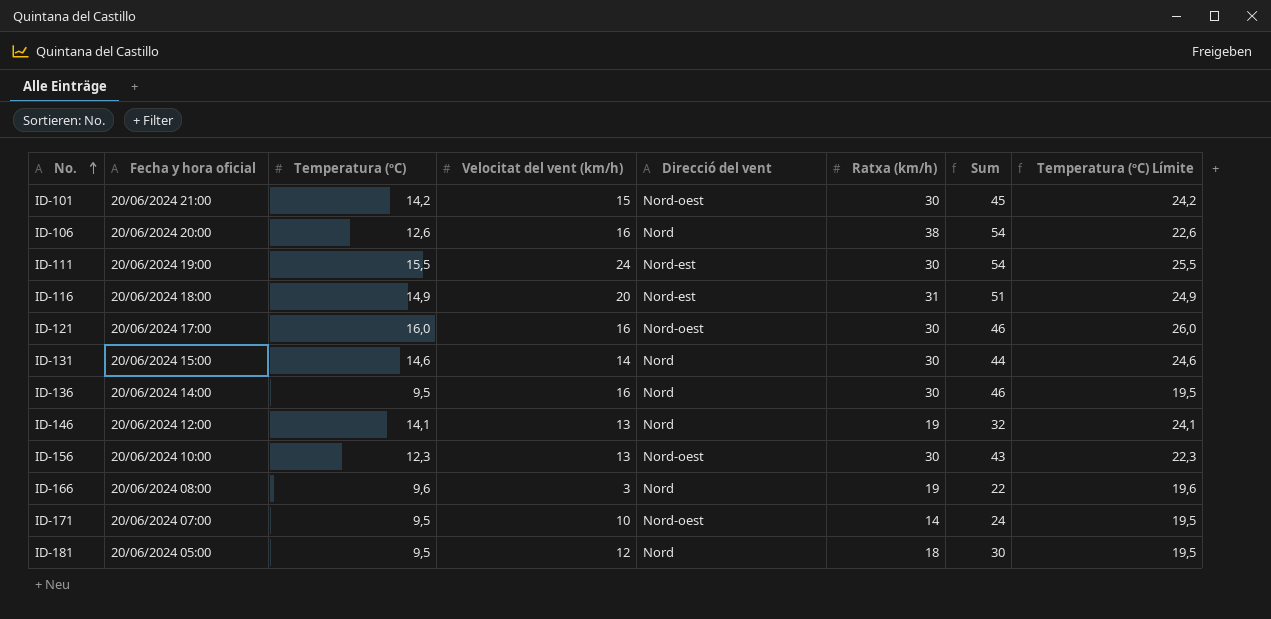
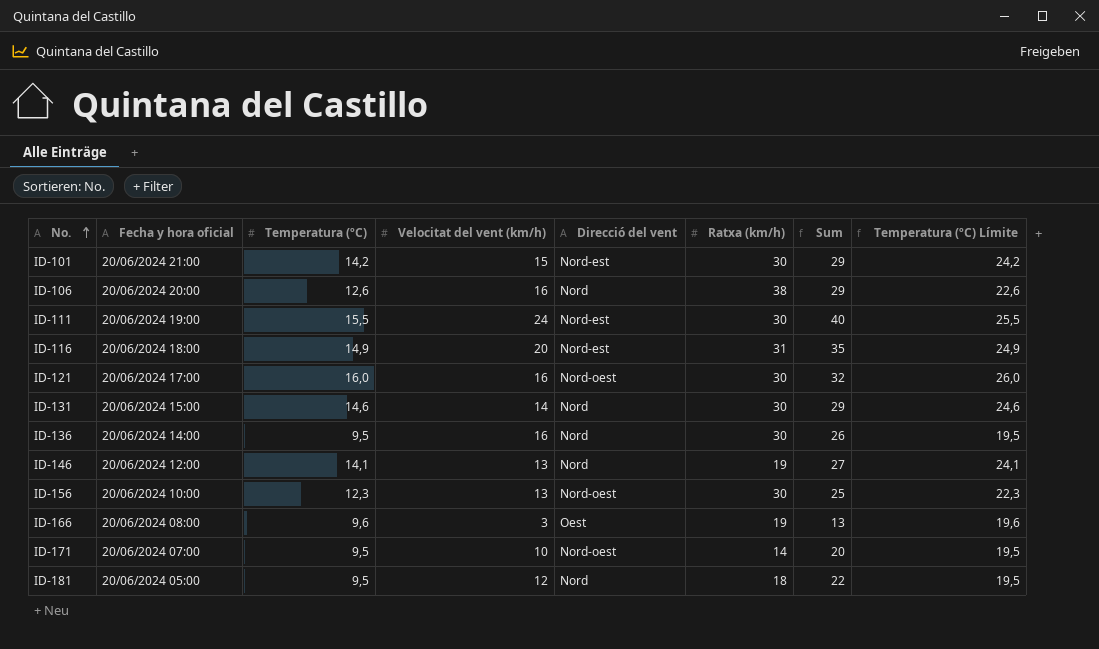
column Sum | formula: [Velocitat del vent (km/h)] + [Ratxa (km/h)] -> [Temperatura (ºC)] + [Velocitat del vent (km/h)]
ID-101 | Direcció del vent: Nord-oest -> Nord-est
ID-166 | Direcció del vent: Nord -> Oest

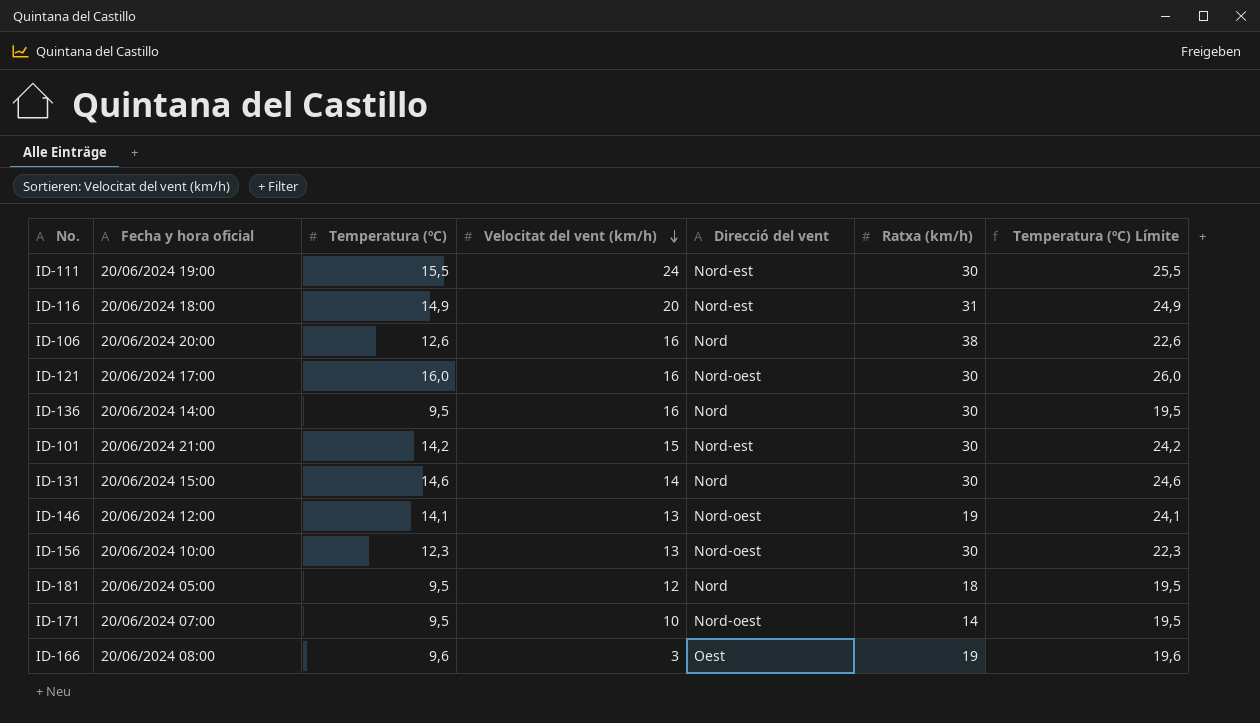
row order: No. ascending -> Velocitat del vent (km/h) descending
column Sum | formula: [Temperatura (ºC)] + [Velocitat del vent (km/h)] -> none
ID-146 | Direcció del vent: Nord -> Nord-oest

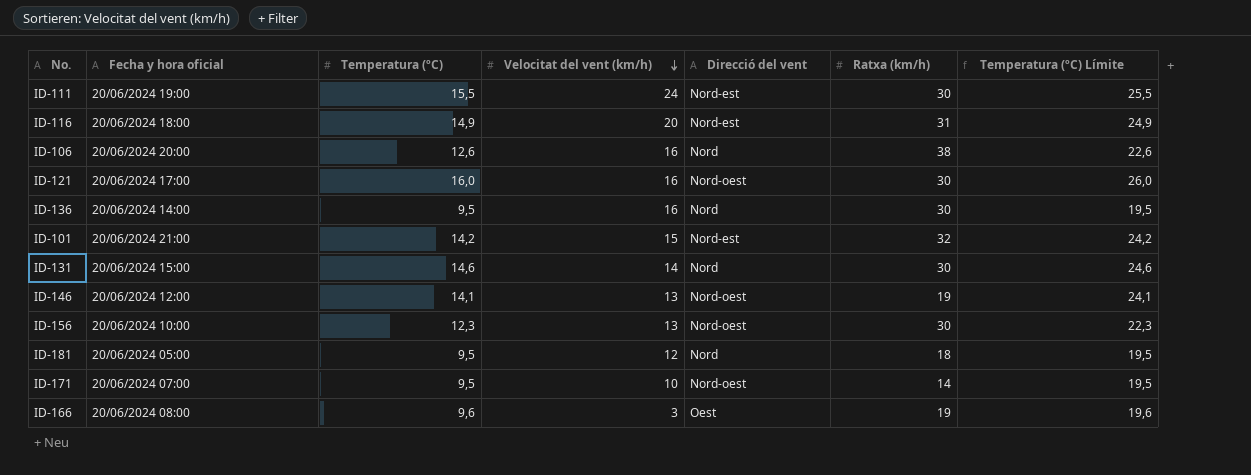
ID-101 | Ratxa (km/h): 30 -> 32

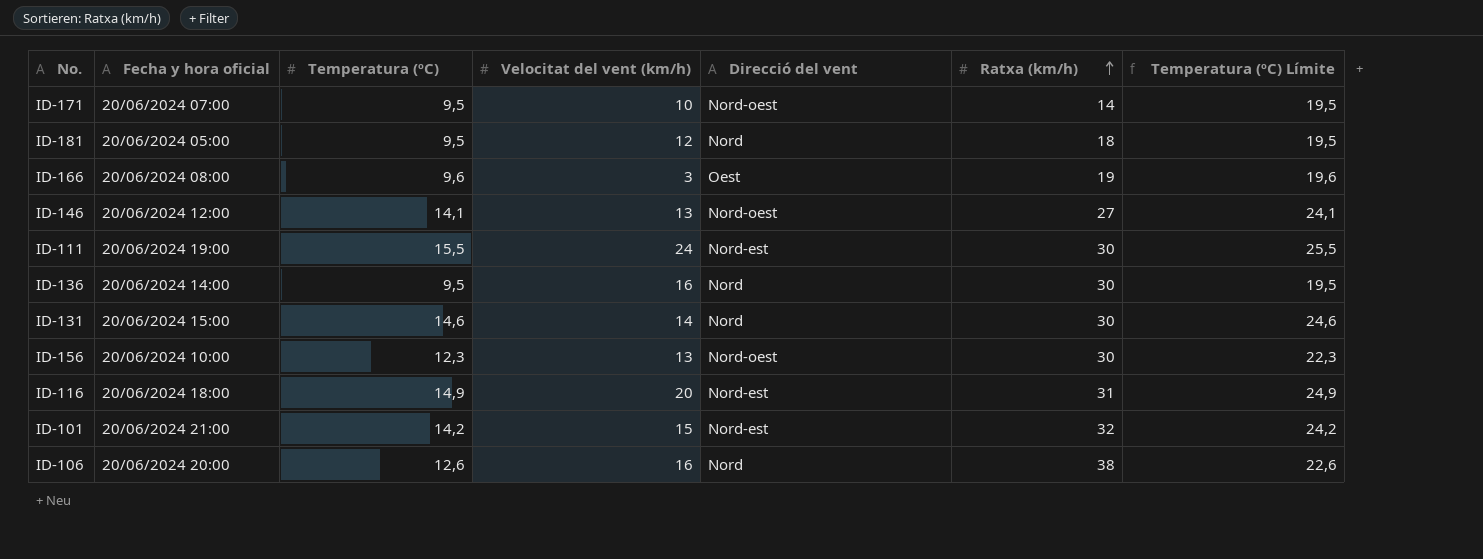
row order: Velocitat del vent (km/h) descending -> Ratxa (km/h) ascending
row ID-121: 20/06/2024 17:00 | 16,0 | 16 | Nord-oest | 30 | 26,0 -> none
ID-146 | Ratxa (km/h): 19 -> 27

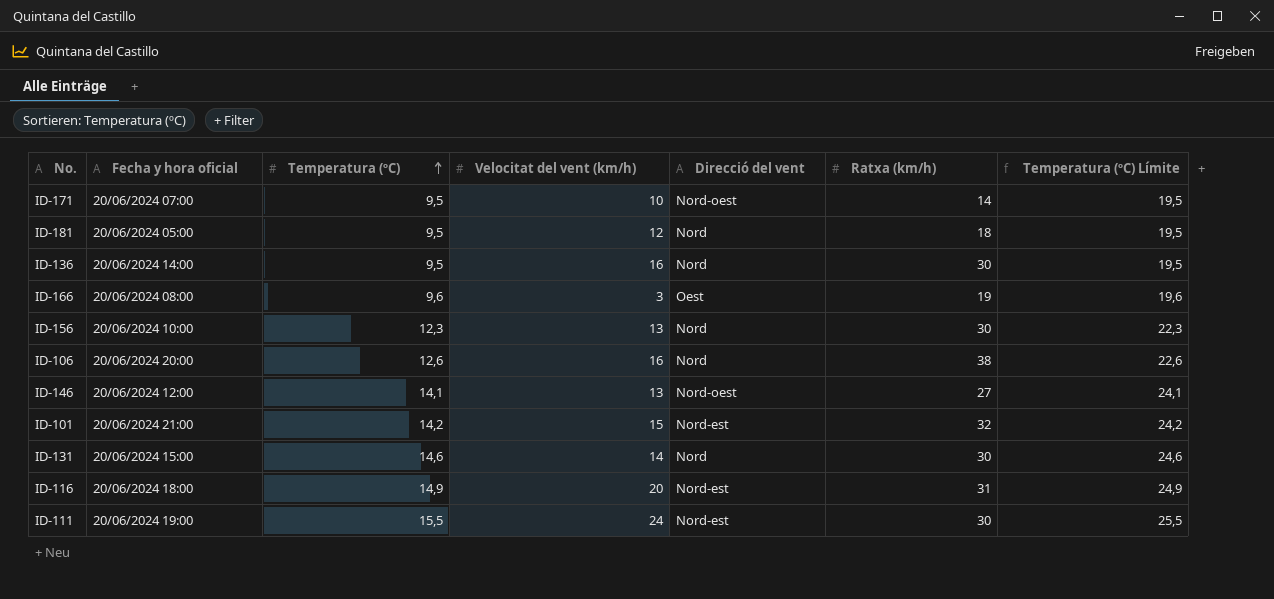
row order: Ratxa (km/h) ascending -> Temperatura (ºC) ascending
ID-156 | Direcció del vent: Nord-oest -> Nord

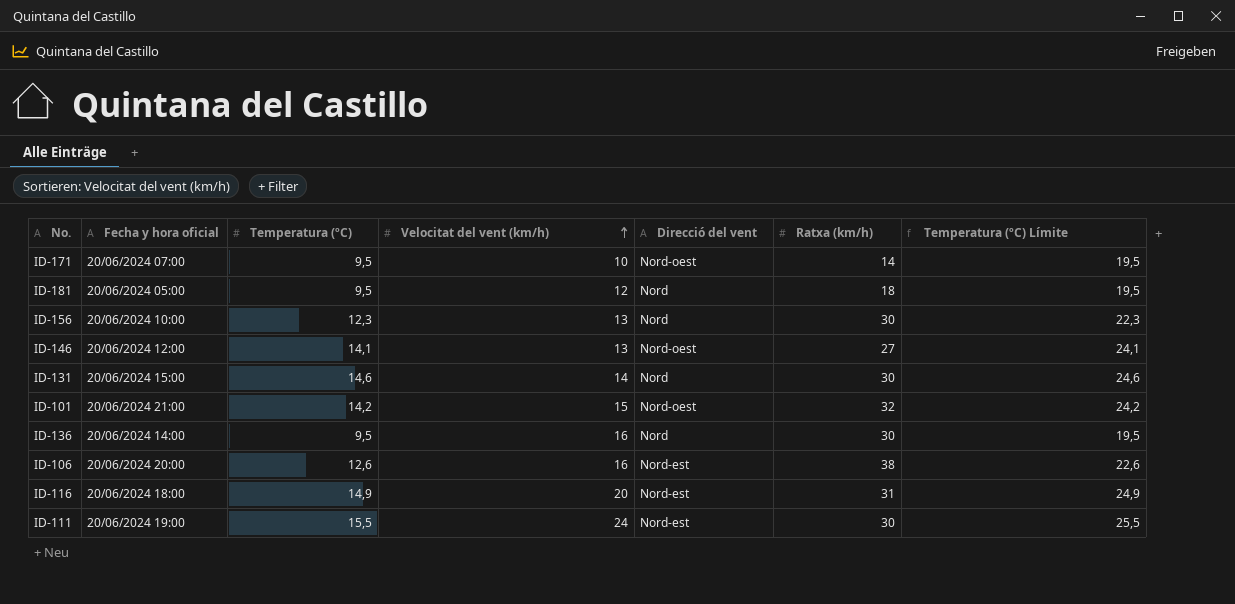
row order: Temperatura (ºC) ascending -> Velocitat del vent (km/h) ascending
row ID-166: 20/06/2024 08:00 | 9,6 | 3 | Oest | 19 | 19,6 -> none
ID-101 | Direcció del vent: Nord-est -> Nord-oest
ID-106 | Direcció del vent: Nord -> Nord-est

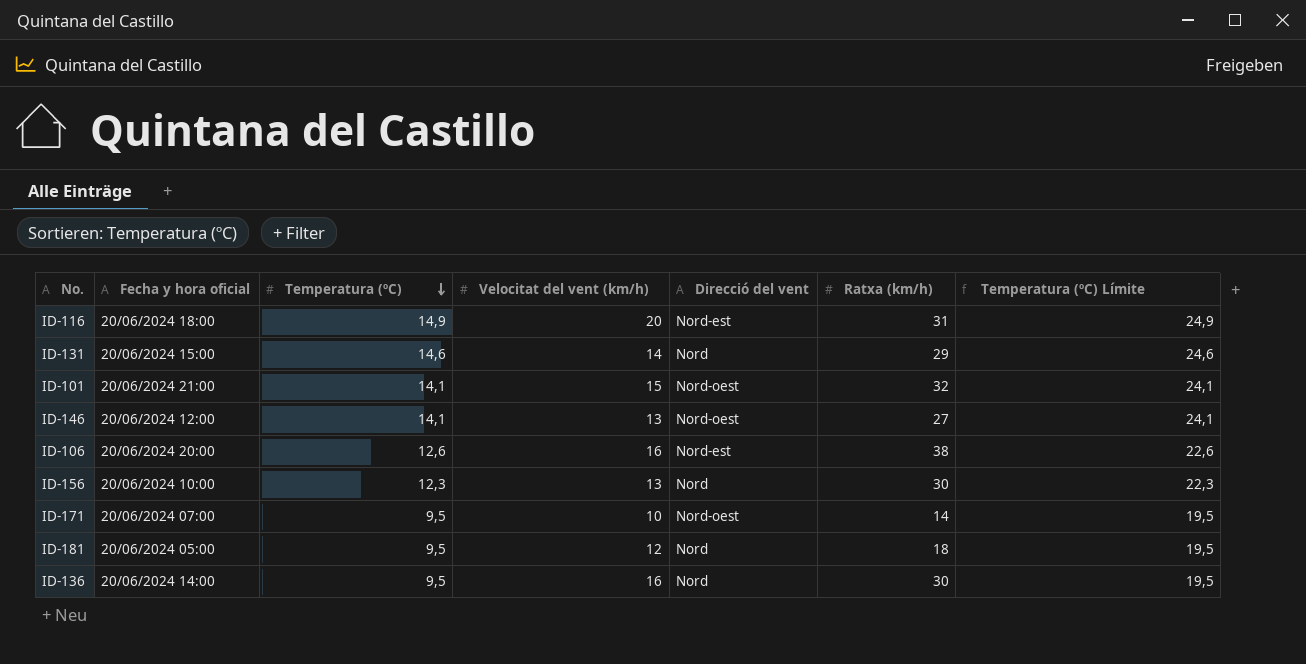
row order: Velocitat del vent (km/h) ascending -> Temperatura (ºC) descending
row ID-111: 20/06/2024 19:00 | 15,5 | 24 | Nord-est | 30 | 25,5 -> none
ID-131 | Ratxa (km/h): 30 -> 29
ID-101 | Temperatura (ºC): 14,2 -> 14,1
ID-101 | Temperatura (ºC) Límite: 24,2 -> 24,1

